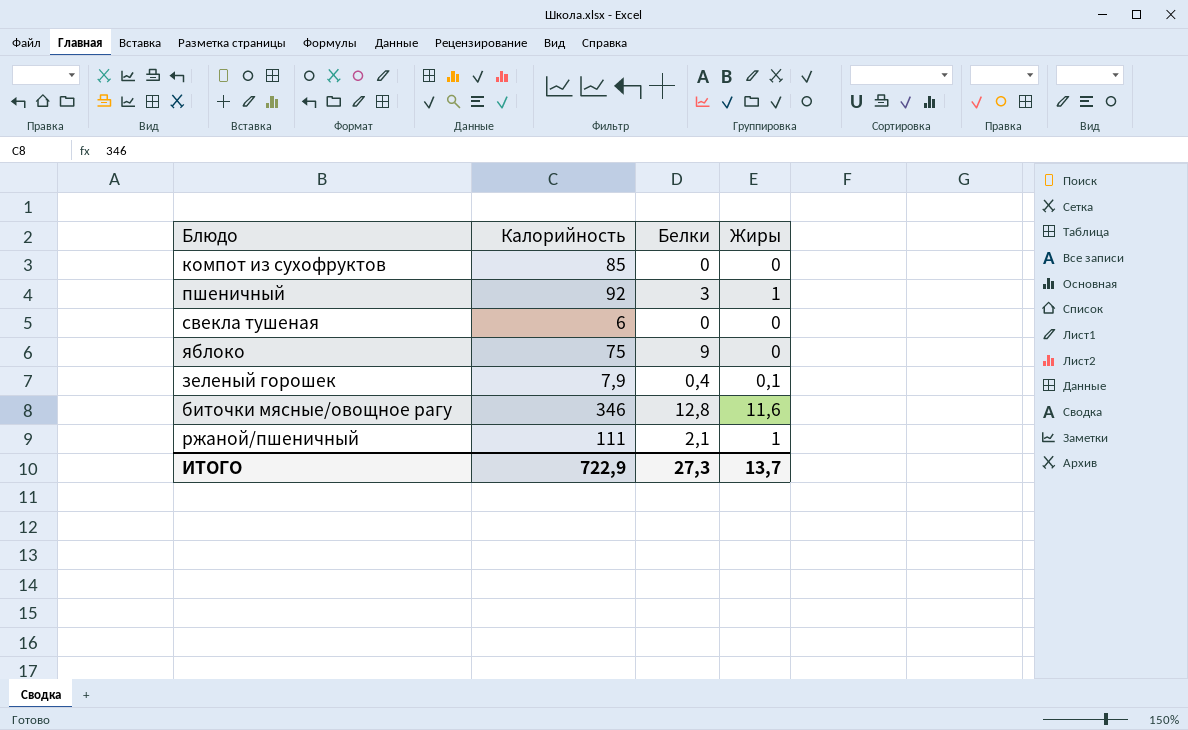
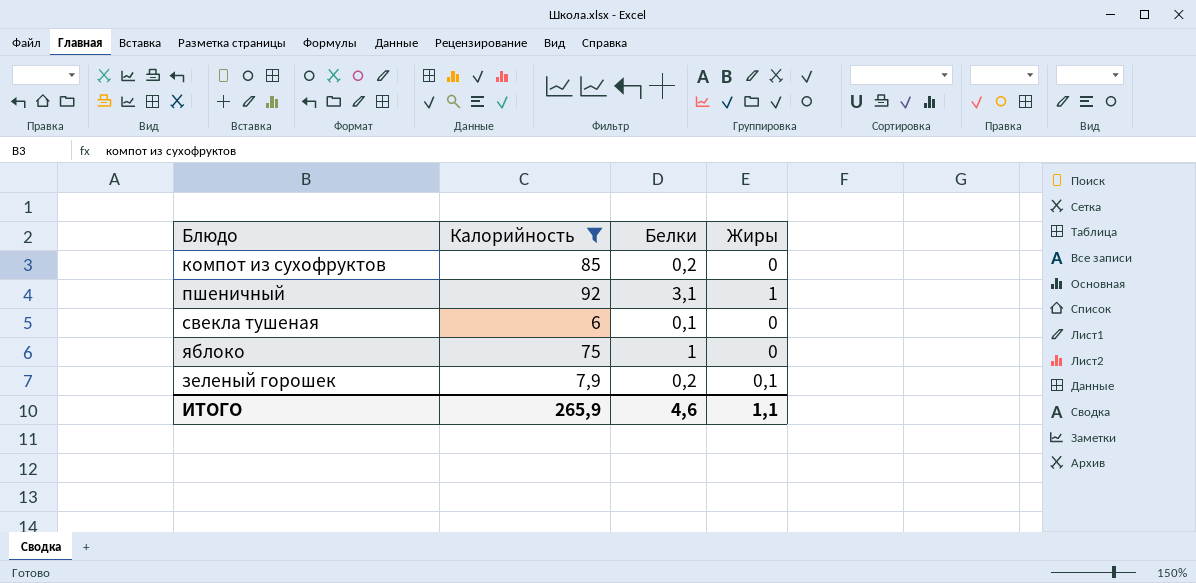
filter: none -> Калорийность <= 92
компот из сухофруктов | Белки: 0 -> 0,2
пшеничный | Белки: 3 -> 3,1
свекла тушеная | Белки: 0 -> 0,1
яблоко | Белки: 9 -> 1
зеленый горошек | Белки: 0,4 -> 0,2
ИТОГО | Калорийность: 722,9 -> 265,9
ИТОГО | Белки: 27,3 -> 4,6
ИТОГО | Жиры: 13,7 -> 1,1

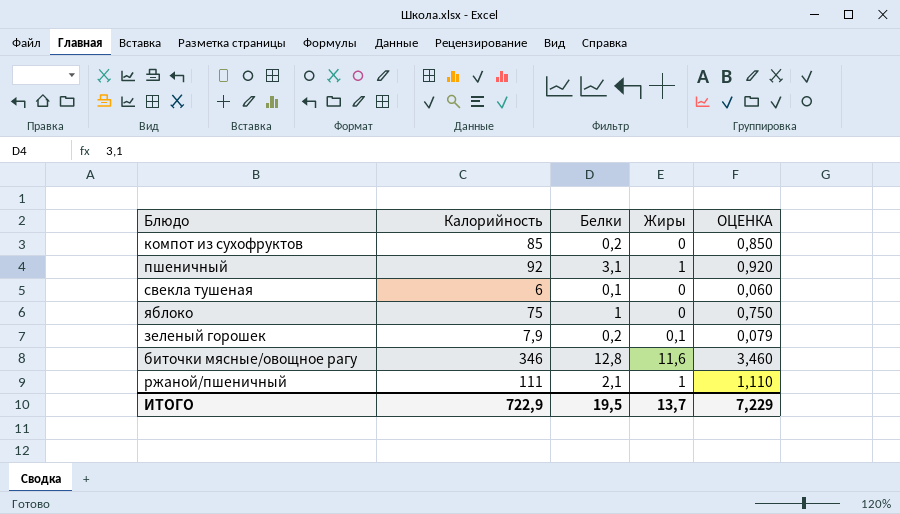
filter: Калорийность <= 92 -> none
column ОЦЕНКА | formula: none -> [Калорийность] * 0,01
ИТОГО | Калорийность: 265,9 -> 722,9
ИТОГО | Белки: 4,6 -> 19,5
ИТОГО | Жиры: 1,1 -> 13,7

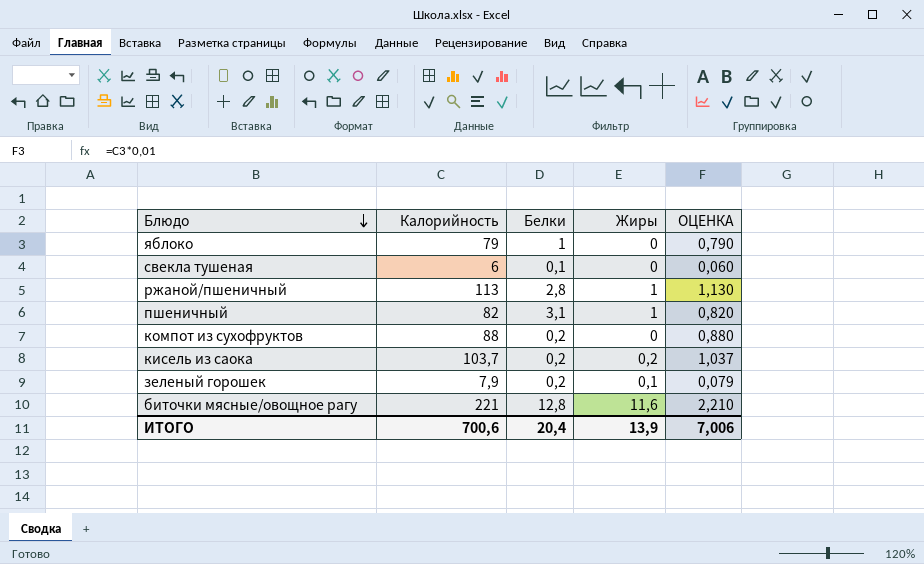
row order: none -> Блюдо descending
яблоко | Калорийность: 75 -> 79
яблоко | ОЦЕНКА: 0,750 -> 0,790
ржаной/пшеничный | Калорийность: 111 -> 113
ржаной/пшеничный | Белки: 2,1 -> 2,8
ржаной/пшеничный | ОЦЕНКА: 1,110 -> 1,130
пшеничный | Калорийность: 92 -> 82
пшеничный | ОЦЕНКА: 0,920 -> 0,820
компот из сухофруктов | Калорийность: 85 -> 88
компот из сухофруктов | ОЦЕНКА: 0,850 -> 0,880
row кисель из саока: none -> 103,7 | 0,2 | 0,2 | 1,037
биточки мясные/овощное рагу | Калорийность: 346 -> 221
биточки мясные/овощное рагу | ОЦЕНКА: 3,460 -> 2,210
ИТОГО | Калорийность: 722,9 -> 700,6
ИТОГО | Белки: 19,5 -> 20,4
ИТОГО | Жиры: 13,7 -> 13,9
ИТОГО | ОЦЕНКА: 7,229 -> 7,006

